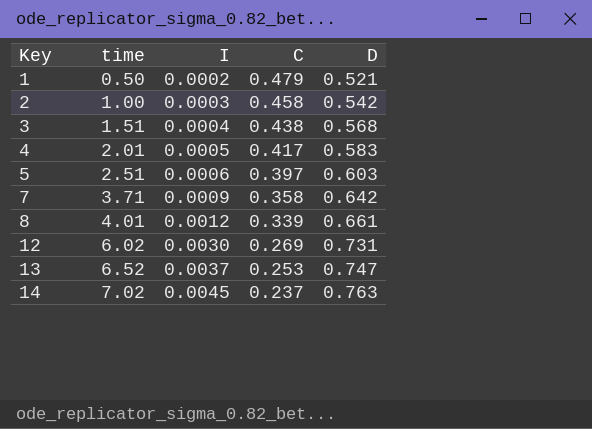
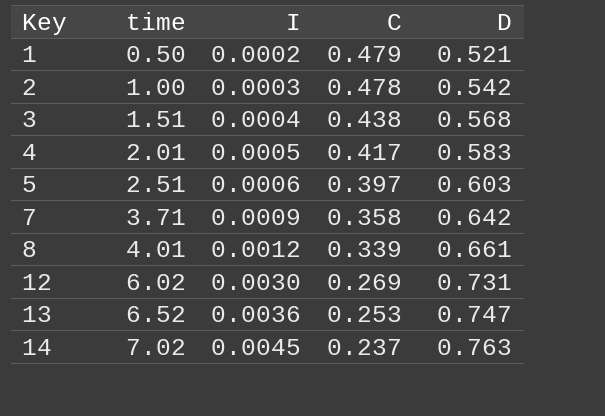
2 | C: 0.458 -> 0.478
13 | I: 0.0037 -> 0.0036

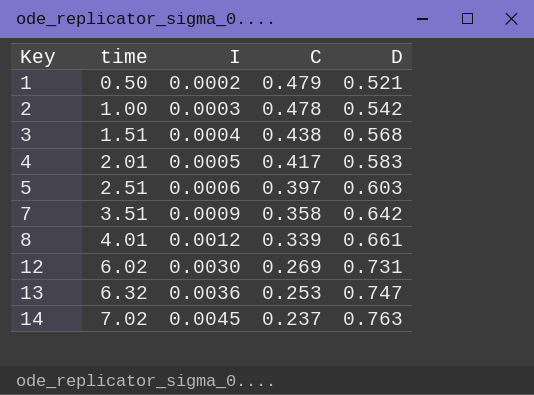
7 | time: 3.71 -> 3.51
13 | time: 6.52 -> 6.32

